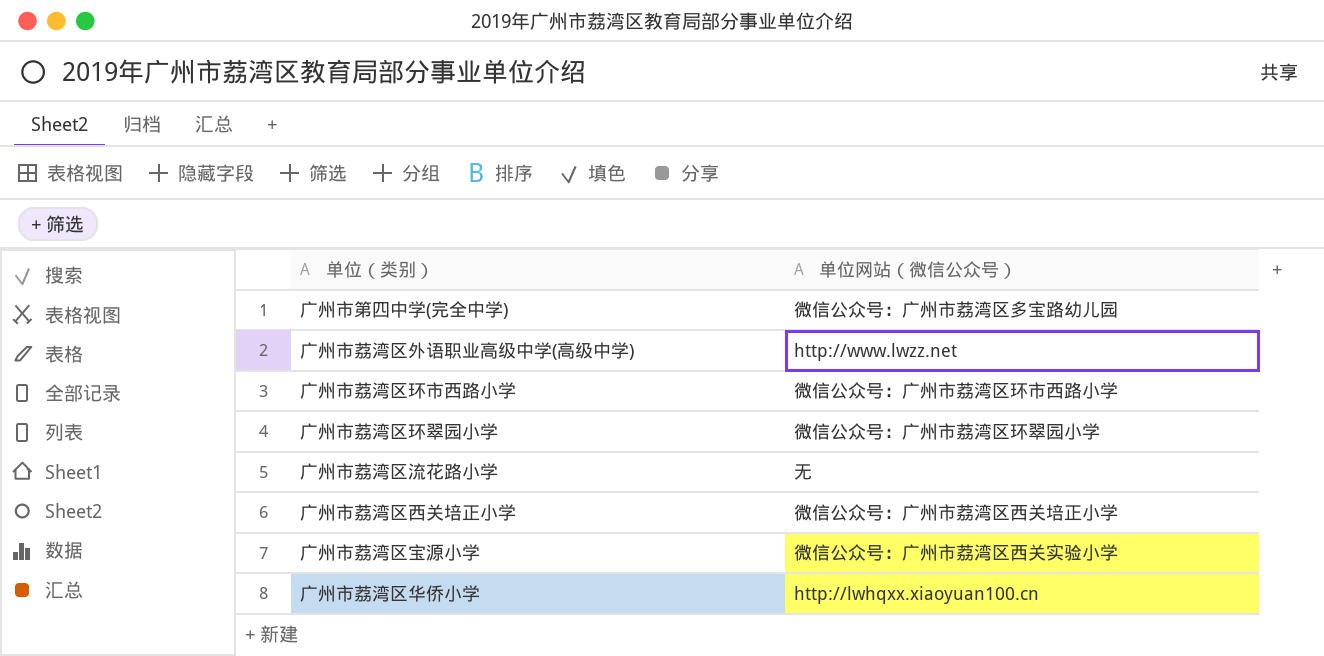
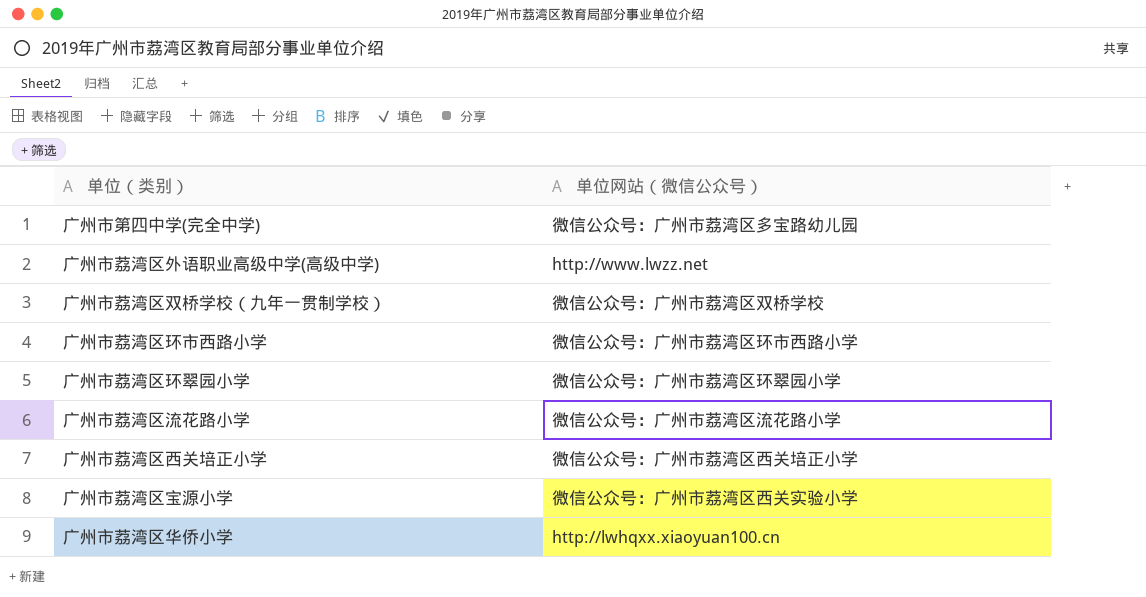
row 广州市荔湾区双桥学校（九年一贯制学校）: none -> 微信公众号：广州市荔湾区双桥学校
广州市荔湾区流花路小学 | 单位网站（微信公众号）: 无 -> 微信公众号：广州市荔湾区流花路小学

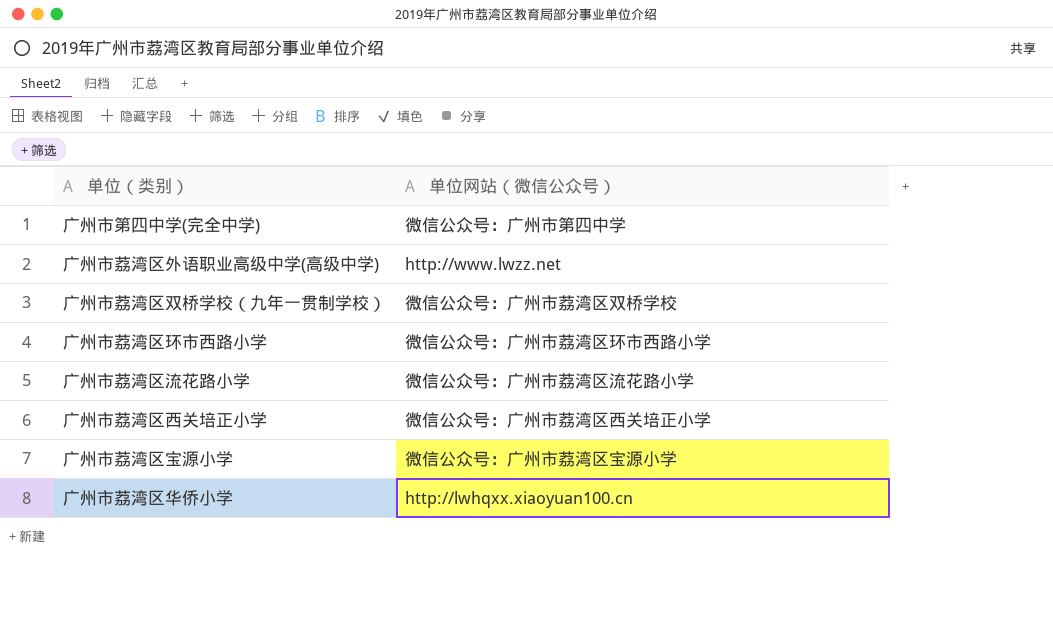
row 广州市荔湾区环翠园小学: 微信公众号：广州市荔湾区环翠园小学 -> none
广州市第四中学(完全中学) | 单位网站（微信公众号）: 微信公众号：广州市荔湾区多宝路幼儿园 -> 微信公众号：广州市第四中学
广州市荔湾区宝源小学 | 单位网站（微信公众号）: 微信公众号：广州市荔湾区西关实验小学 -> 微信公众号：广州市荔湾区宝源小学

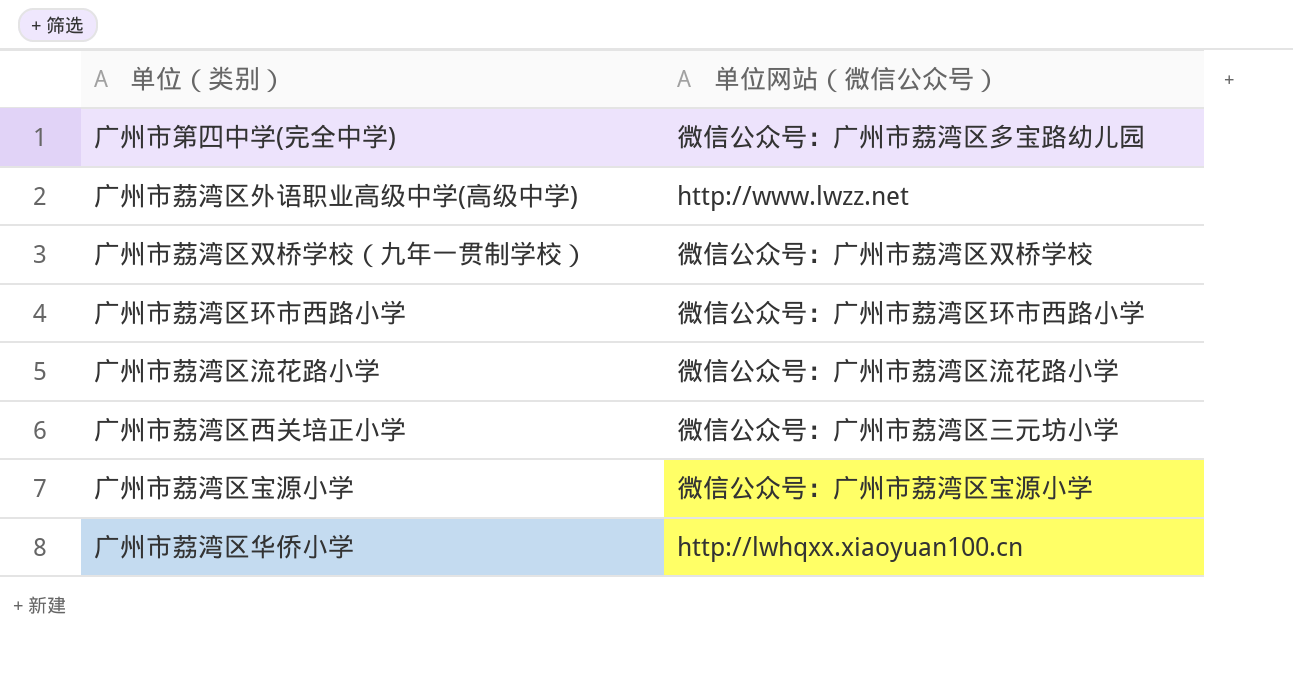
广州市第四中学(完全中学) | 单位网站（微信公众号）: 微信公众号：广州市第四中学 -> 微信公众号：广州市荔湾区多宝路幼儿园
广州市荔湾区西关培正小学 | 单位网站（微信公众号）: 微信公众号：广州市荔湾区西关培正小学 -> 微信公众号：广州市荔湾区三元坊小学

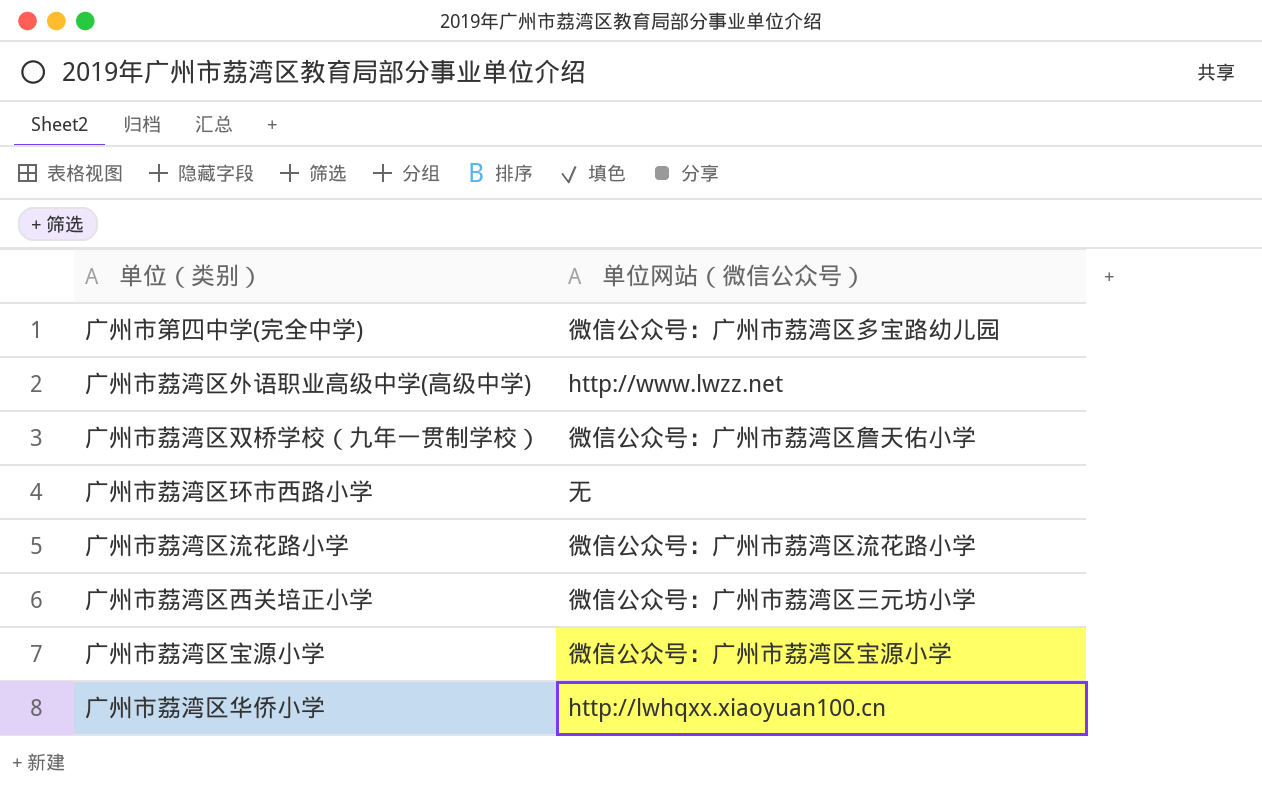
广州市荔湾区双桥学校（九年一贯制学校） | 单位网站（微信公众号）: 微信公众号：广州市荔湾区双桥学校 -> 微信公众号：广州市荔湾区詹天佑小学
广州市荔湾区环市西路小学 | 单位网站（微信公众号）: 微信公众号：广州市荔湾区环市西路小学 -> 无

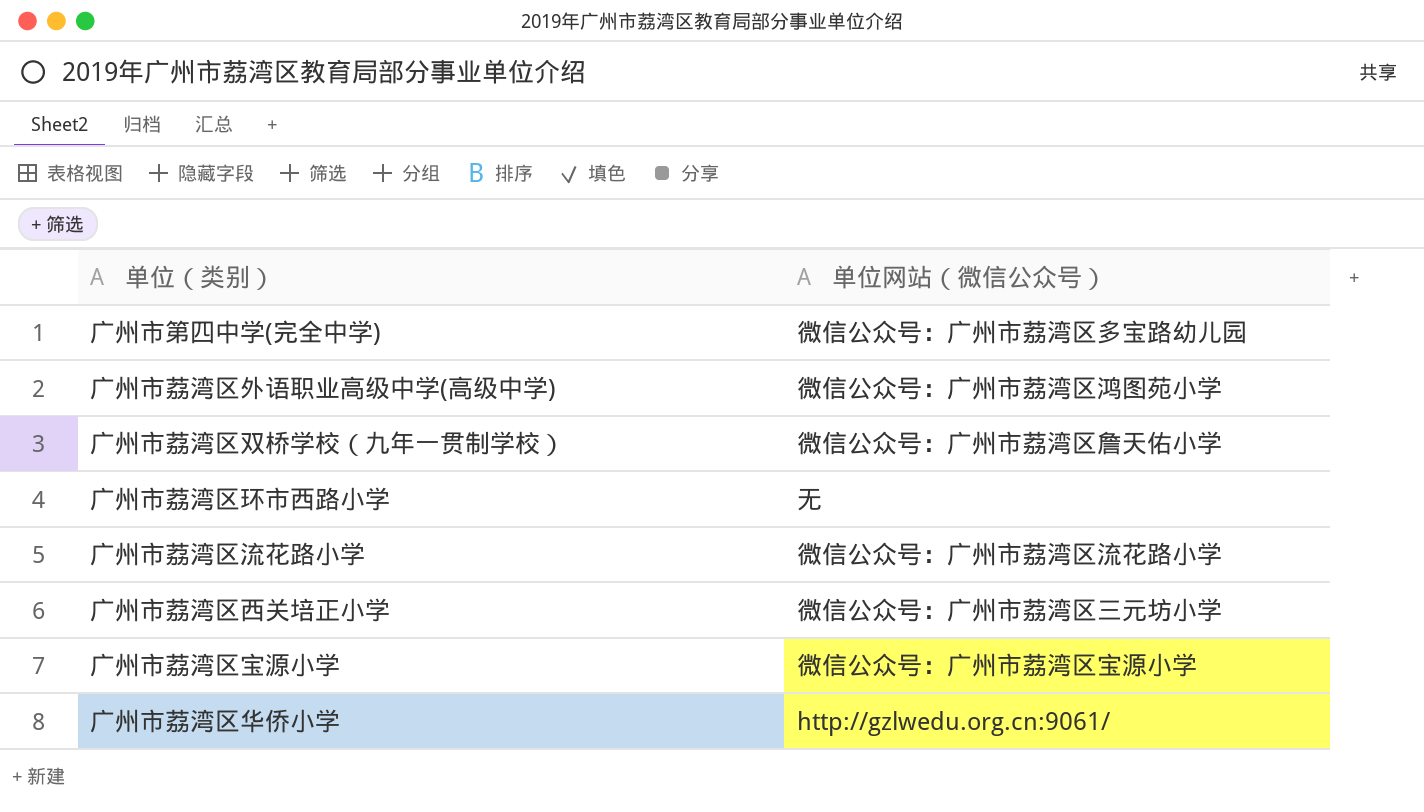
广州市荔湾区外语职业高级中学(高级中学) | 单位网站（微信公众号）: http://www.lwzz.net -> 微信公众号：广州市荔湾区鸿图苑小学
广州市荔湾区华侨小学 | 单位网站（微信公众号）: http://lwhqxx.xiaoyuan100.cn -> http://gzlwedu.org.cn:9061/

